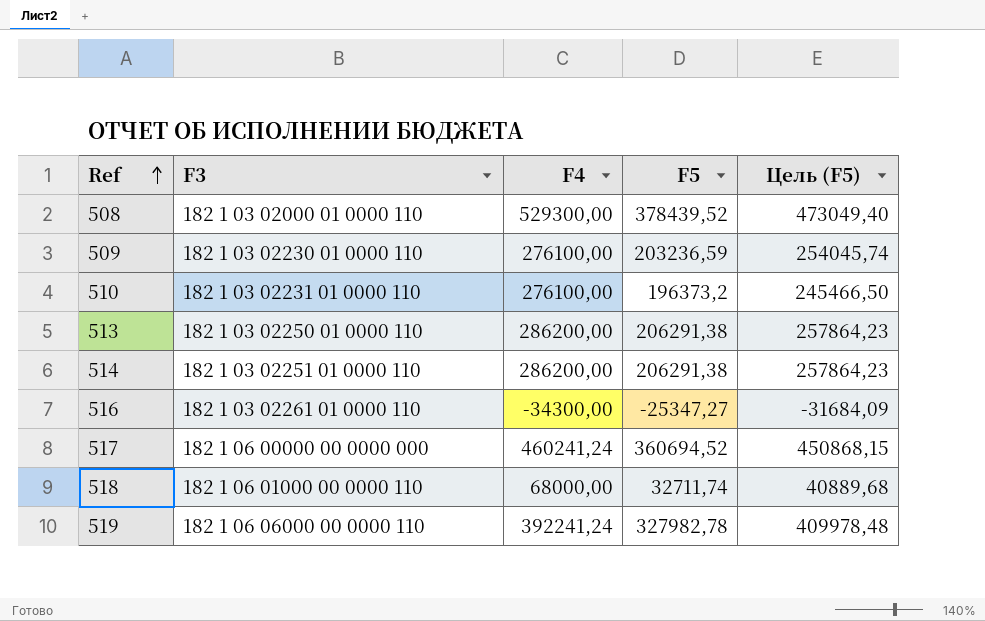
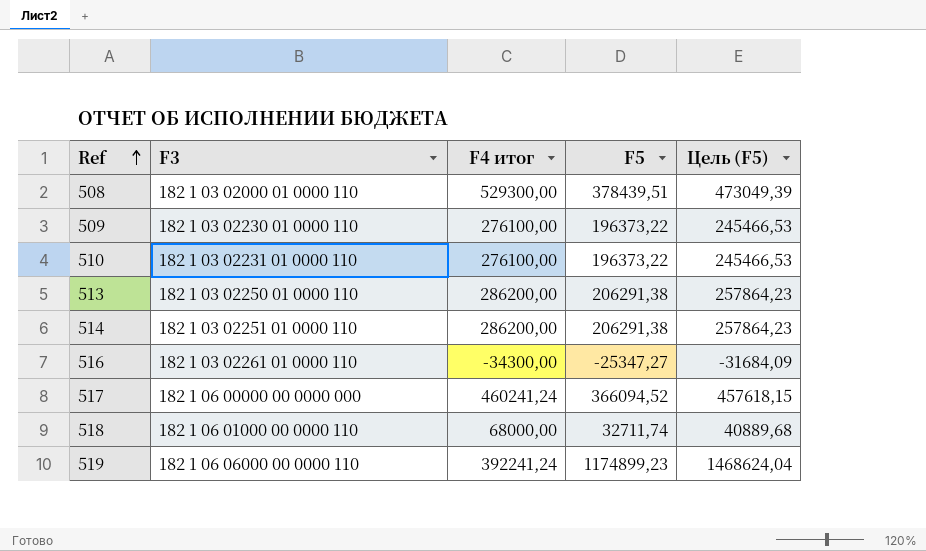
column name: F4 -> F4 итог
508 | F5: 378439,52 -> 378439,51
508 | Цель (F5): 473049,40 -> 473049,39
509 | F5: 203236,59 -> 196373,22
509 | Цель (F5): 254045,74 -> 245466,53
510 | F5: 196373,2 -> 196373,22
510 | Цель (F5): 245466,50 -> 245466,53
517 | F5: 360694,52 -> 366094,52
517 | Цель (F5): 450868,15 -> 457618,15
519 | F5: 327982,78 -> 1174899,23
519 | Цель (F5): 409978,48 -> 1468624,04

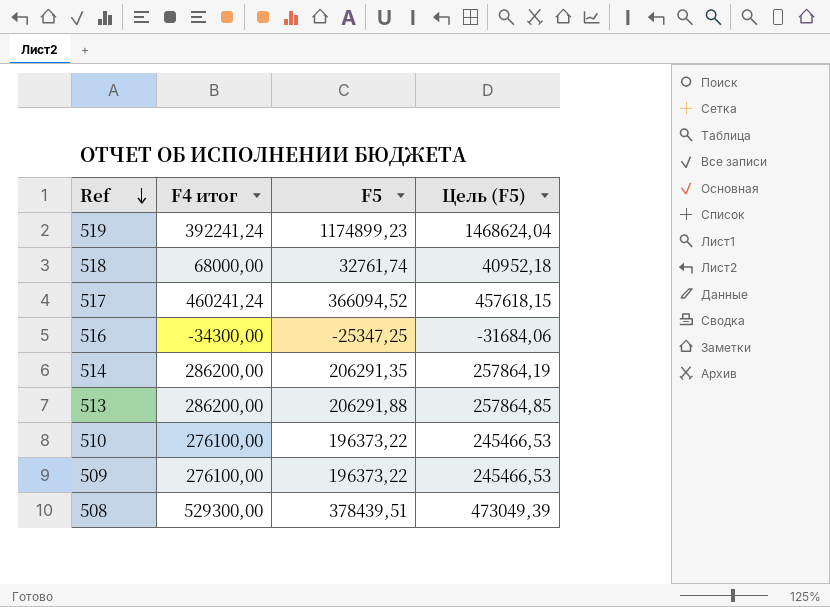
row order: Ref ascending -> Ref descending
column F3 | position: 2 -> none
518 | F5: 32711,74 -> 32761,74
518 | Цель (F5): 40889,68 -> 40952,18
516 | F5: -25347,27 -> -25347,25
516 | Цель (F5): -31684,09 -> -31684,06
514 | F5: 206291,38 -> 206291,35
514 | Цель (F5): 257864,23 -> 257864,19
513 | F5: 206291,38 -> 206291,88
513 | Цель (F5): 257864,23 -> 257864,85

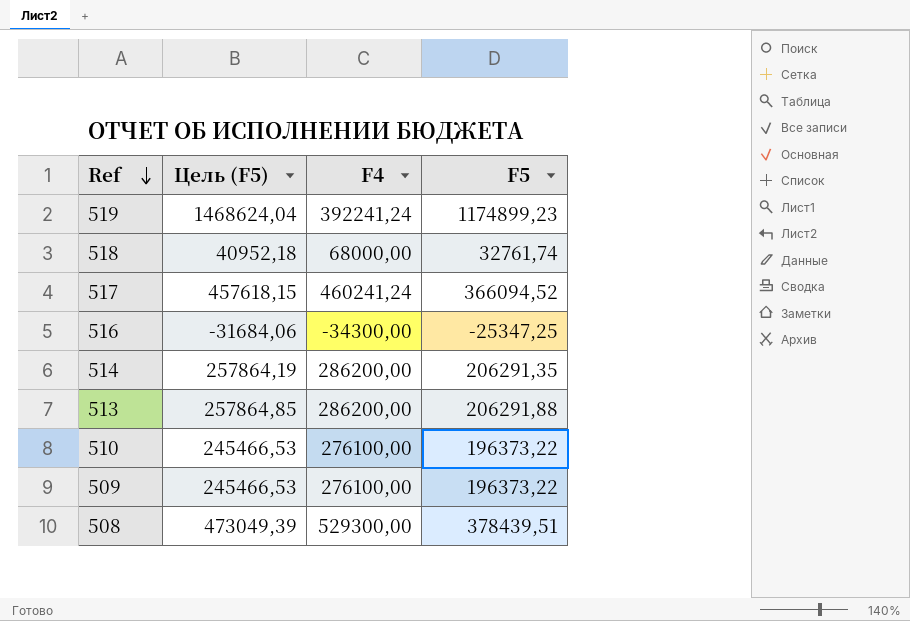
column Цель (F5) | position: 4 -> 2
column name: F4 итог -> F4

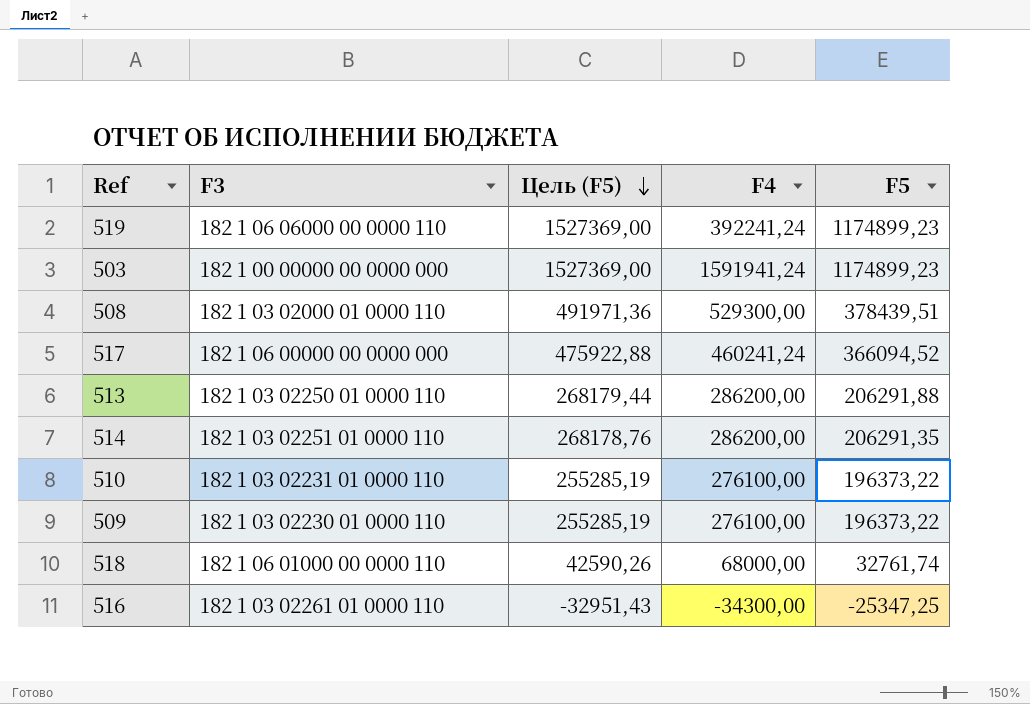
row order: Ref descending -> Цель (F5) descending
column F3 | position: none -> 2
column Цель (F5) | formula: [F5] * 1,25 -> [F5] * 1,3
row 503: none -> 182 1 00 00000 00 0000 000 | 1527369,00 | 1591941,24 | 1174899,23

